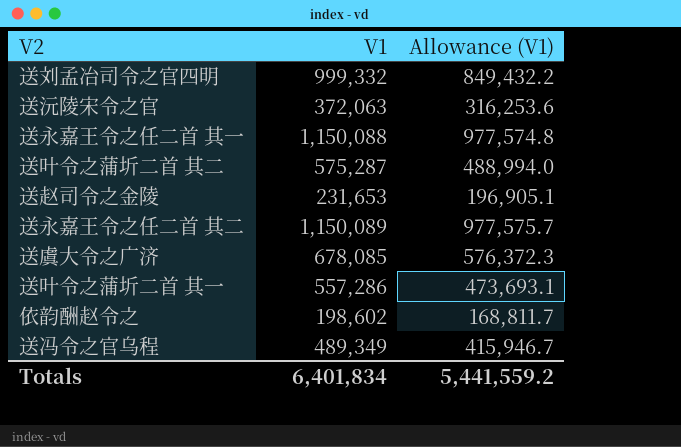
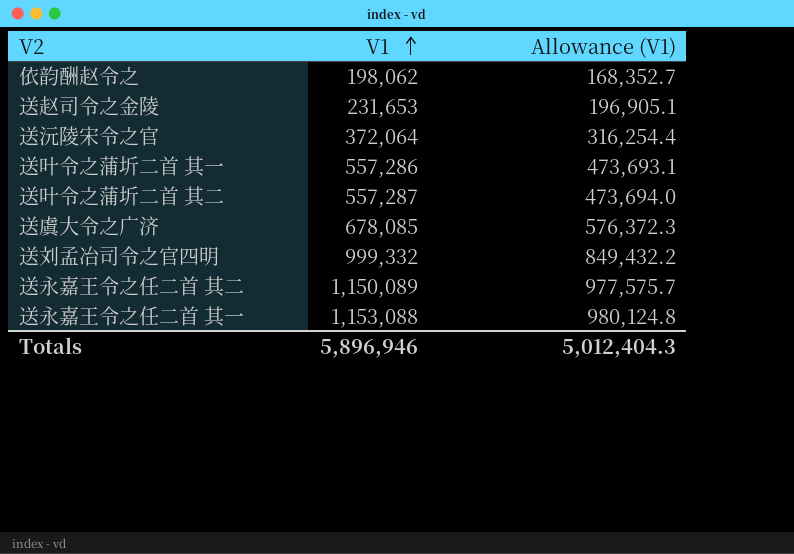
row order: none -> V1 ascending
row 送冯令之官乌程: 489,349 | 415,946.7 -> none
依韵酬赵令之 | V1: 198,602 -> 198,062
依韵酬赵令之 | Allowance (V1): 168,811.7 -> 168,352.7
送沅陵宋令之官 | V1: 372,063 -> 372,064
送沅陵宋令之官 | Allowance (V1): 316,253.6 -> 316,254.4
送叶令之蒲圻二首 其二 | V1: 575,287 -> 557,287
送叶令之蒲圻二首 其二 | Allowance (V1): 488,994.0 -> 473,694.0
送永嘉王令之任二首 其一 | V1: 1,150,088 -> 1,153,088
送永嘉王令之任二首 其一 | Allowance (V1): 977,574.8 -> 980,124.8
Totals | V1: 6,401,834 -> 5,896,946
Totals | Allowance (V1): 5,441,559.2 -> 5,012,404.3

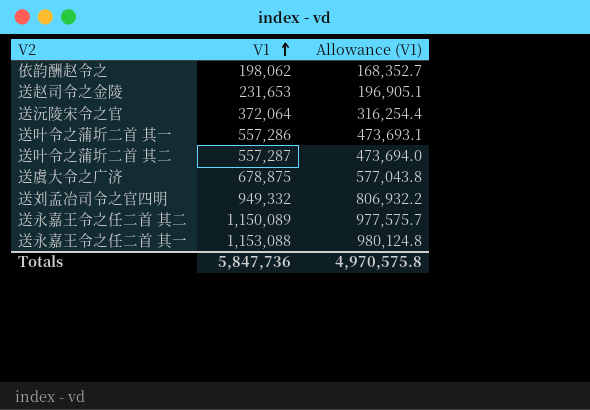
送虞大令之广济 | V1: 678,085 -> 678,875
送虞大令之广济 | Allowance (V1): 576,372.3 -> 577,043.8
送刘孟冶司令之官四明 | V1: 999,332 -> 949,332
送刘孟冶司令之官四明 | Allowance (V1): 849,432.2 -> 806,932.2
Totals | V1: 5,896,946 -> 5,847,736
Totals | Allowance (V1): 5,012,404.3 -> 4,970,575.8

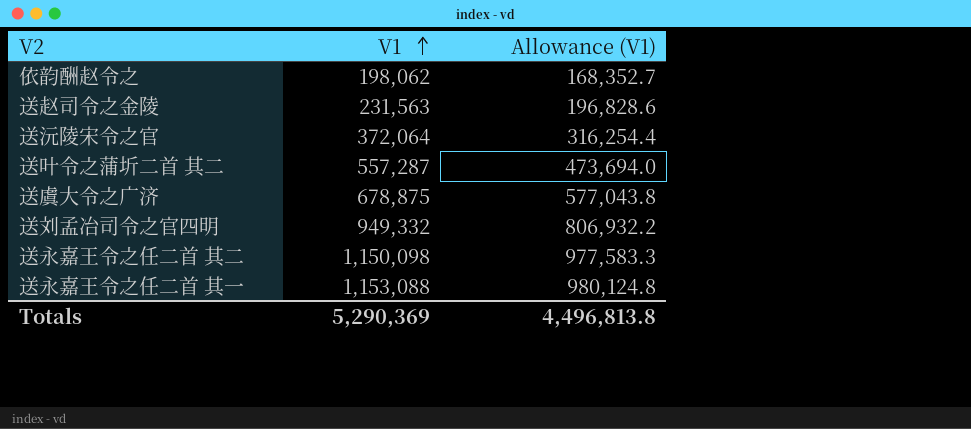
row 送叶令之蒲圻二首 其一: 557,286 | 473,693.1 -> none
送赵司令之金陵 | V1: 231,653 -> 231,563
送赵司令之金陵 | Allowance (V1): 196,905.1 -> 196,828.6
送永嘉王令之任二首 其二 | V1: 1,150,089 -> 1,150,098
送永嘉王令之任二首 其二 | Allowance (V1): 977,575.7 -> 977,583.3
Totals | V1: 5,847,736 -> 5,290,369
Totals | Allowance (V1): 4,970,575.8 -> 4,496,813.8

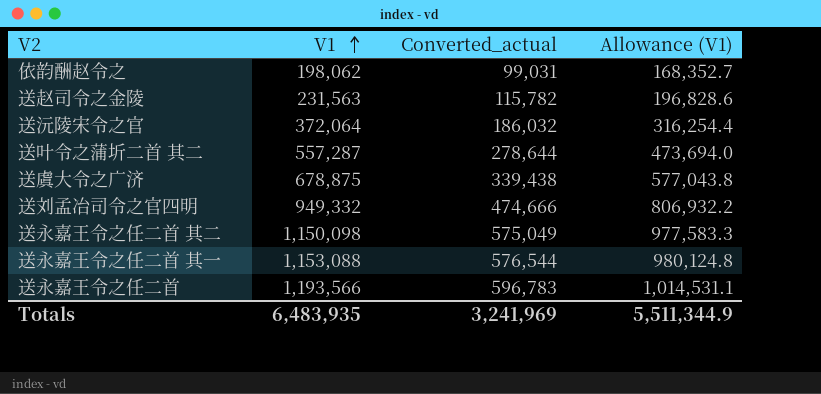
column Converted_actual | formula: none -> [V1] * 0.5
row 送永嘉王令之任二首: none -> 1,193,566 | 596,783 | 1,014,531.1
Totals | V1: 5,290,369 -> 6,483,935
Totals | Allowance (V1): 4,496,813.8 -> 5,511,344.9

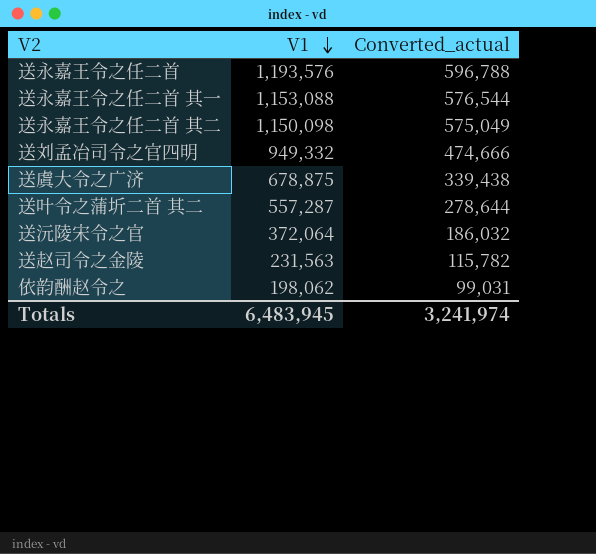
row order: V1 ascending -> V1 descending
column Allowance (V1) | formula: [V1] * 0.85 -> none
送永嘉王令之任二首 | V1: 1,193,566 -> 1,193,576
送永嘉王令之任二首 | Converted_actual: 596,783 -> 596,788
Totals | V1: 6,483,935 -> 6,483,945
Totals | Converted_actual: 3,241,969 -> 3,241,974

